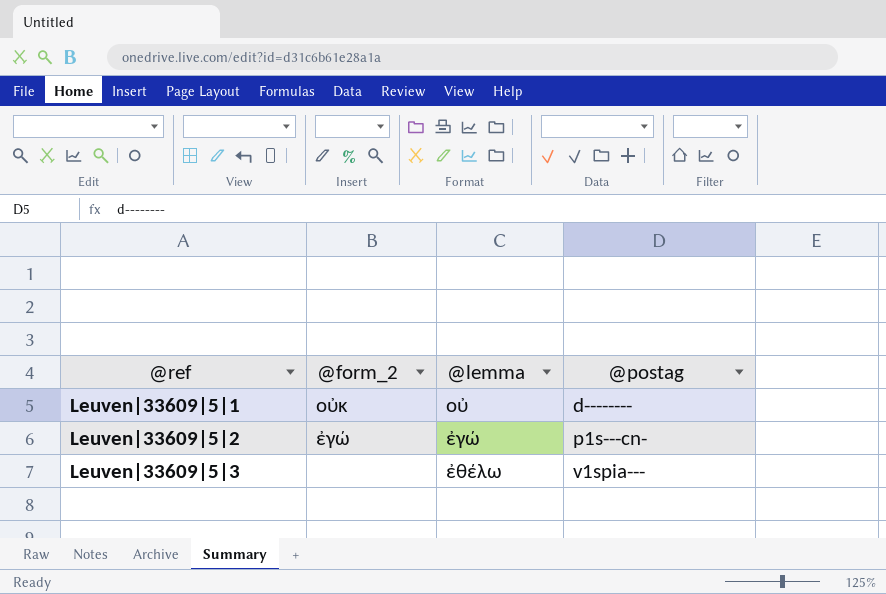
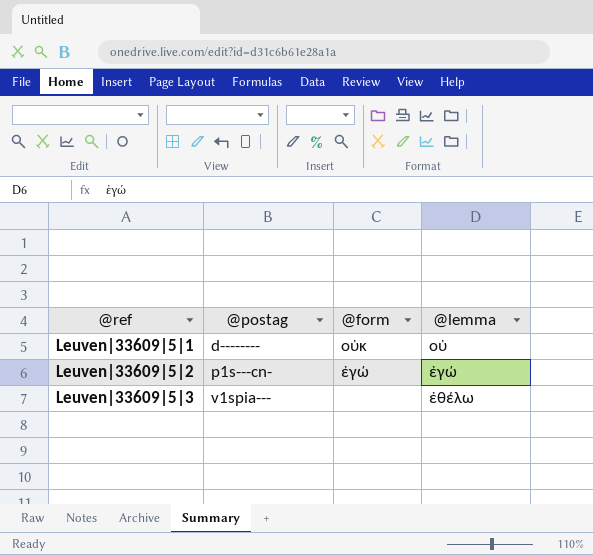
column @postag | position: 4 -> 2
column name: @form_2 -> @form

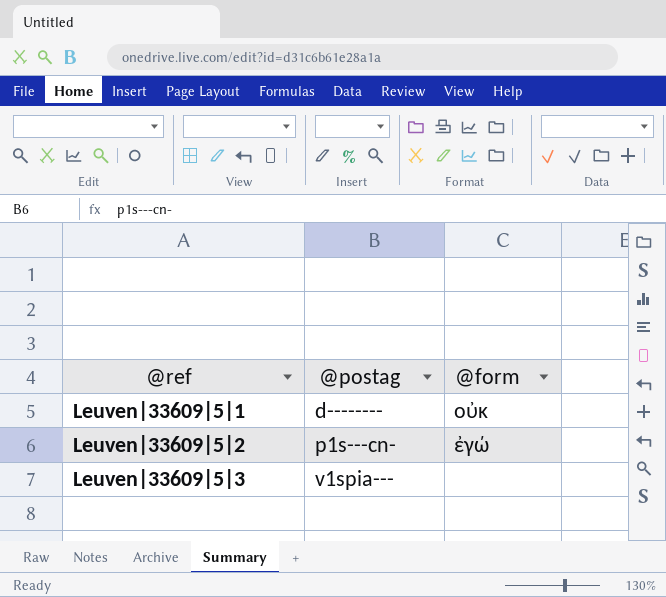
column @lemma | position: 4 -> none

